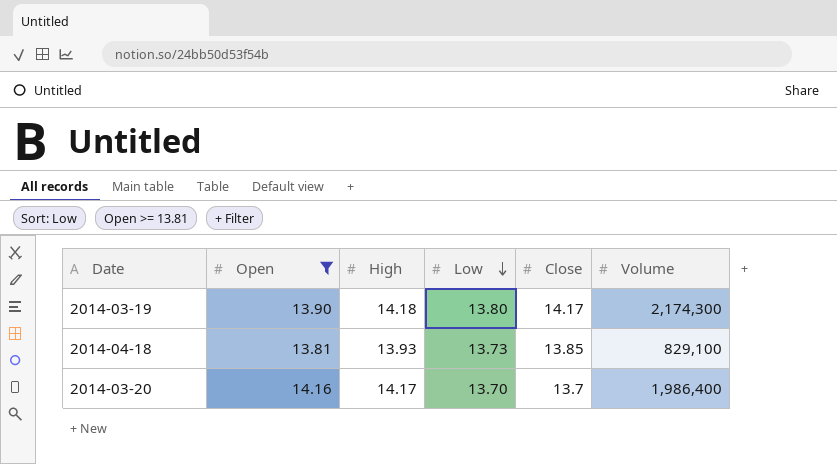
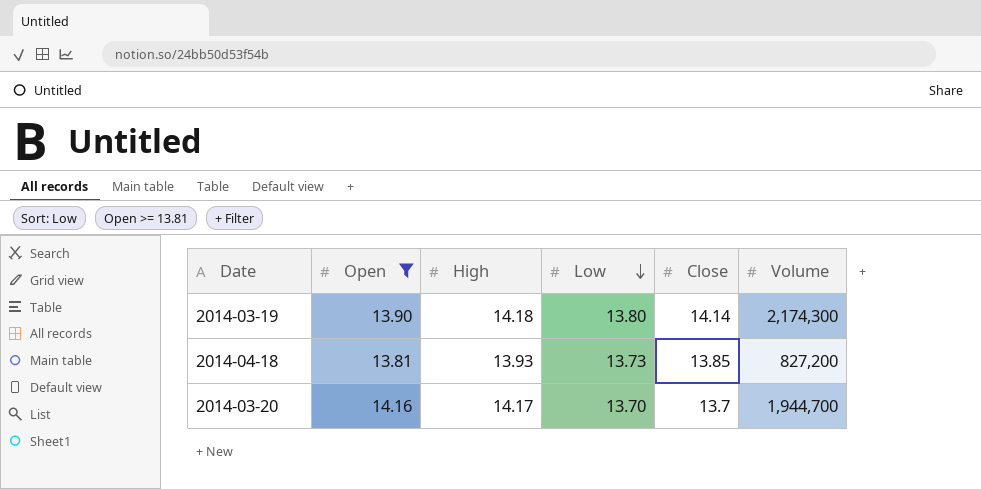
2014-03-19 | Close: 14.17 -> 14.14
2014-04-18 | Volume: 829,100 -> 827,200
2014-03-20 | Volume: 1,986,400 -> 1,944,700

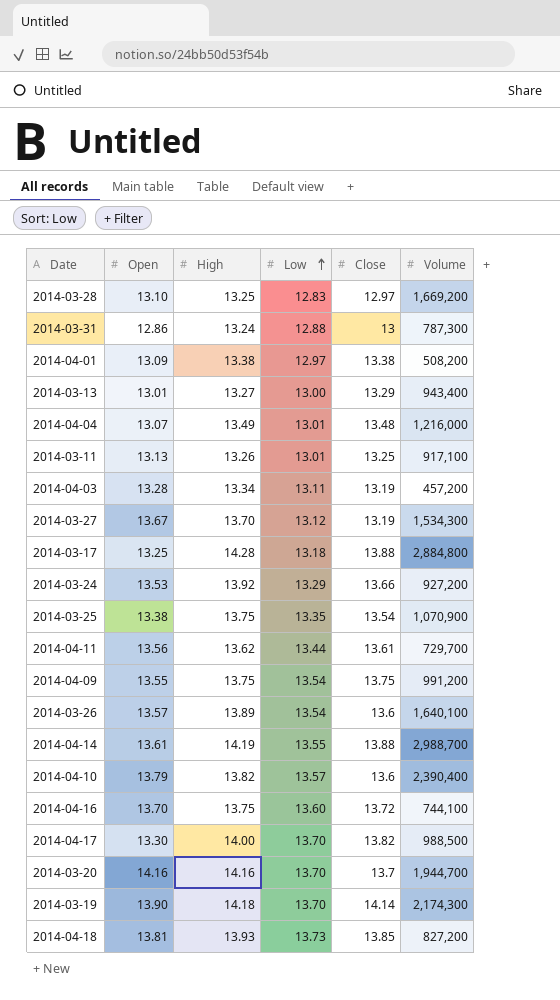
filter: Open >= 13.81 -> none
row order: Low descending -> Low ascending
2014-03-20 | High: 14.17 -> 14.16
2014-03-19 | Low: 13.80 -> 13.70

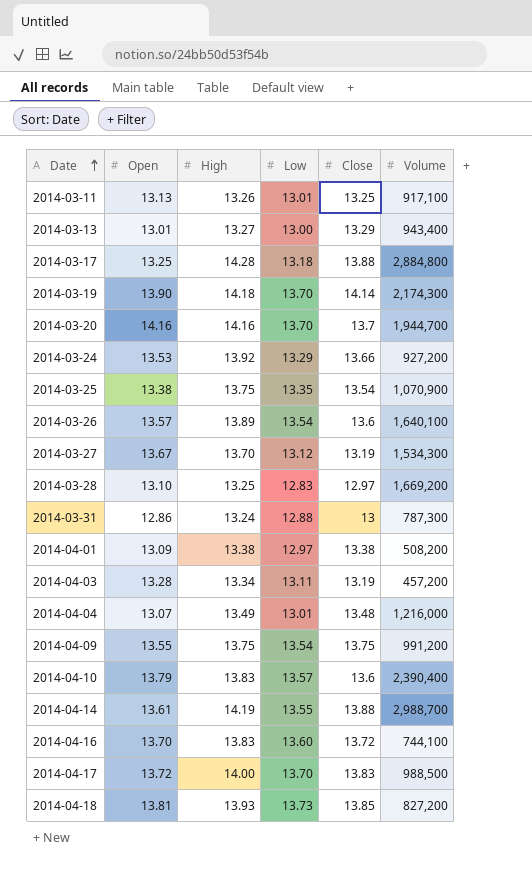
row order: Low ascending -> Date ascending
row 2014-04-11: 13.56 | 13.62 | 13.44 | 13.61 | 729,700 -> none
2014-04-10 | High: 13.82 -> 13.83
2014-04-16 | High: 13.75 -> 13.83
2014-04-17 | Open: 13.30 -> 13.72
2014-04-17 | Close: 13.82 -> 13.83

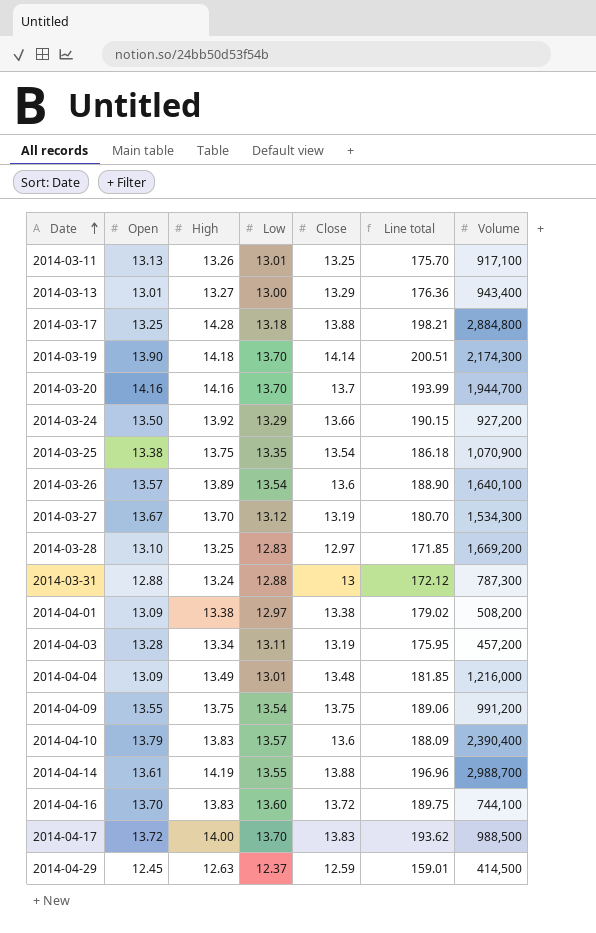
column Line total | formula: none -> [High] * [Close]
row 2014-04-18: 13.81 | 13.93 | 13.73 | 13.85 | 827,200 -> none
2014-03-24 | Open: 13.53 -> 13.50
2014-03-31 | Open: 12.86 -> 12.88
2014-04-04 | Open: 13.07 -> 13.09
row 2014-04-29: none -> 12.45 | 12.63 | 12.37 | 12.59 | 159.01 | 414,500

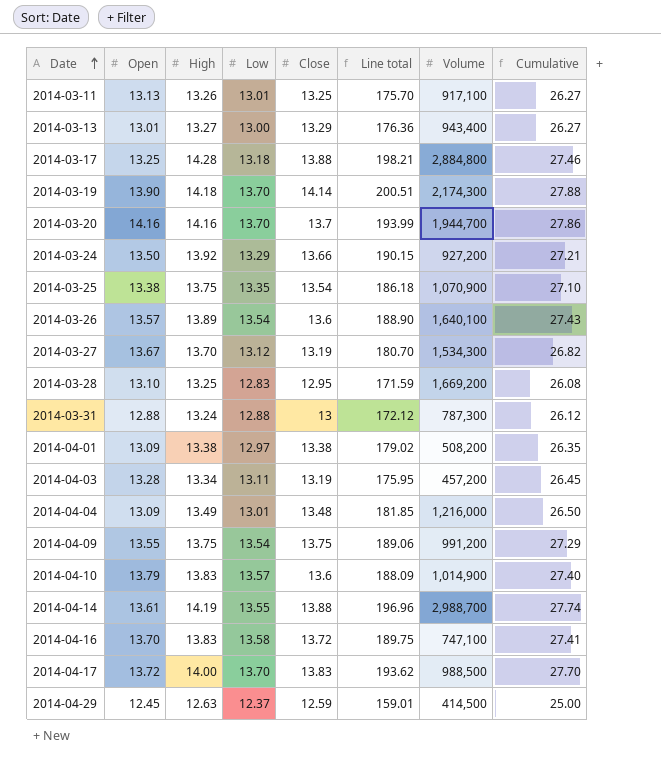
column Cumulative | formula: none -> [High] + [Low]
2014-03-28 | Close: 12.97 -> 12.95
2014-03-28 | Line total: 171.85 -> 171.59
2014-04-10 | Volume: 2,390,400 -> 1,014,900
2014-04-16 | Low: 13.60 -> 13.58
2014-04-16 | Volume: 744,100 -> 747,100

